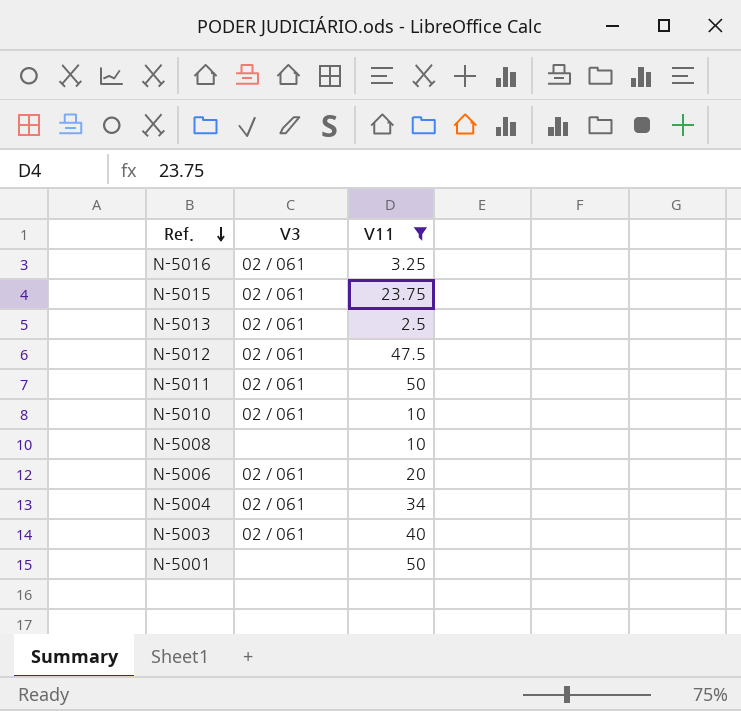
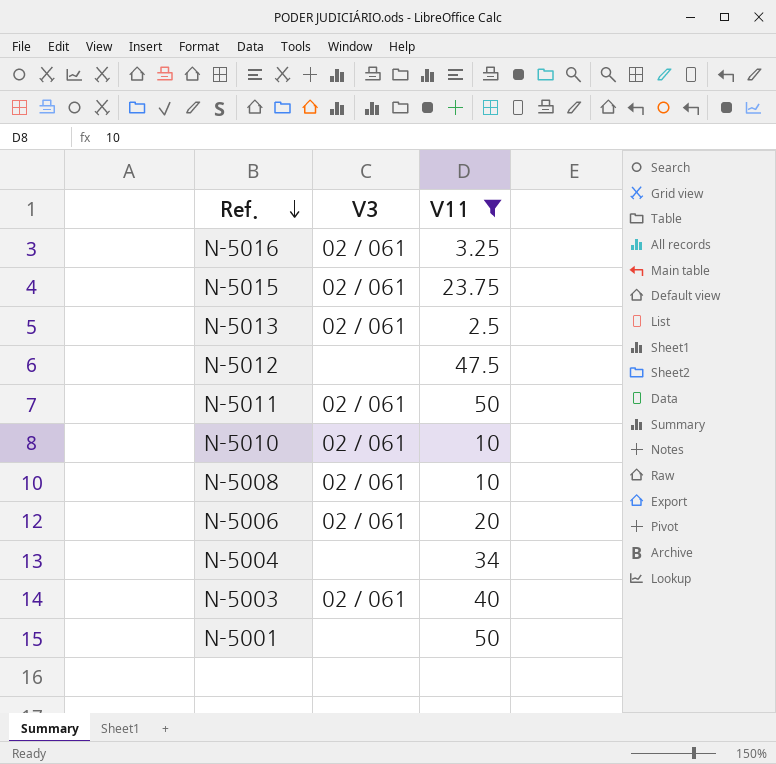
N-5012 | V3: 02 / 061 -> none
N-5008 | V3: none -> 02 / 061
N-5004 | V3: 02 / 061 -> none

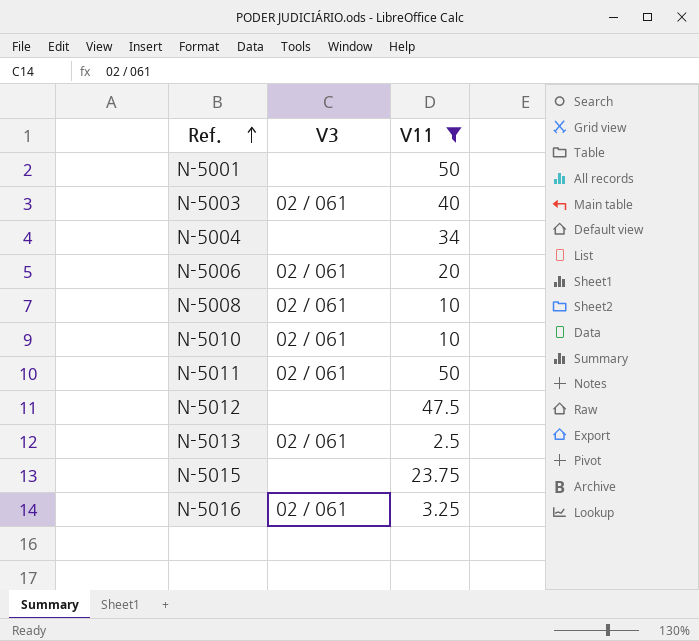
row order: Ref. descending -> Ref. ascending
N-5015 | V3: 02 / 061 -> none

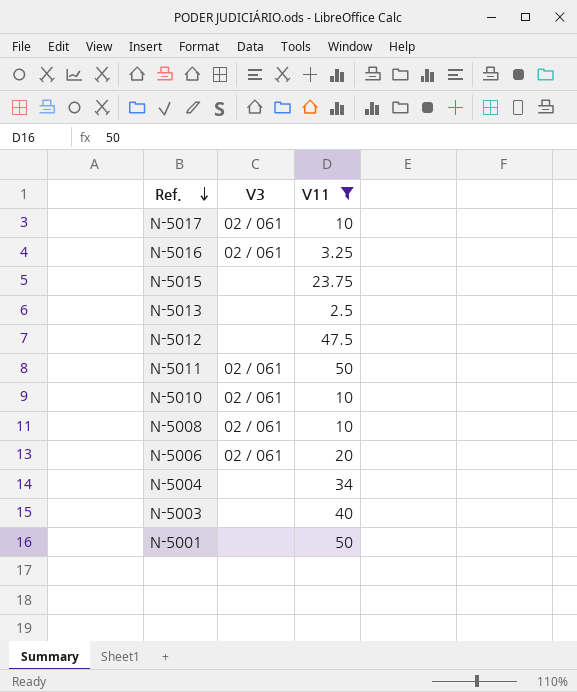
row order: Ref. ascending -> Ref. descending
row N-5017: none -> 02 / 061 | 10
N-5013 | V3: 02 / 061 -> none
N-5003 | V3: 02 / 061 -> none

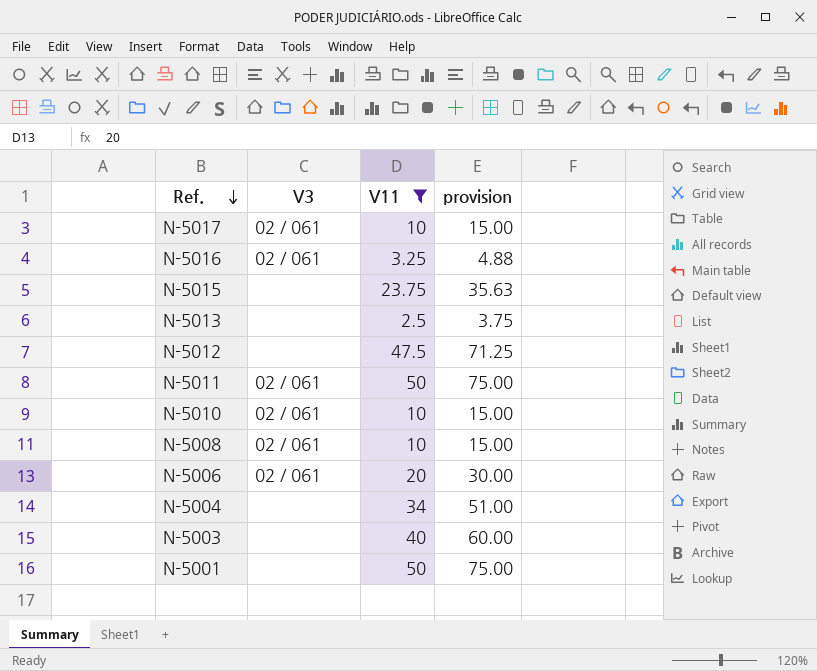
column provision | formula: none -> [V11] * 1.5

